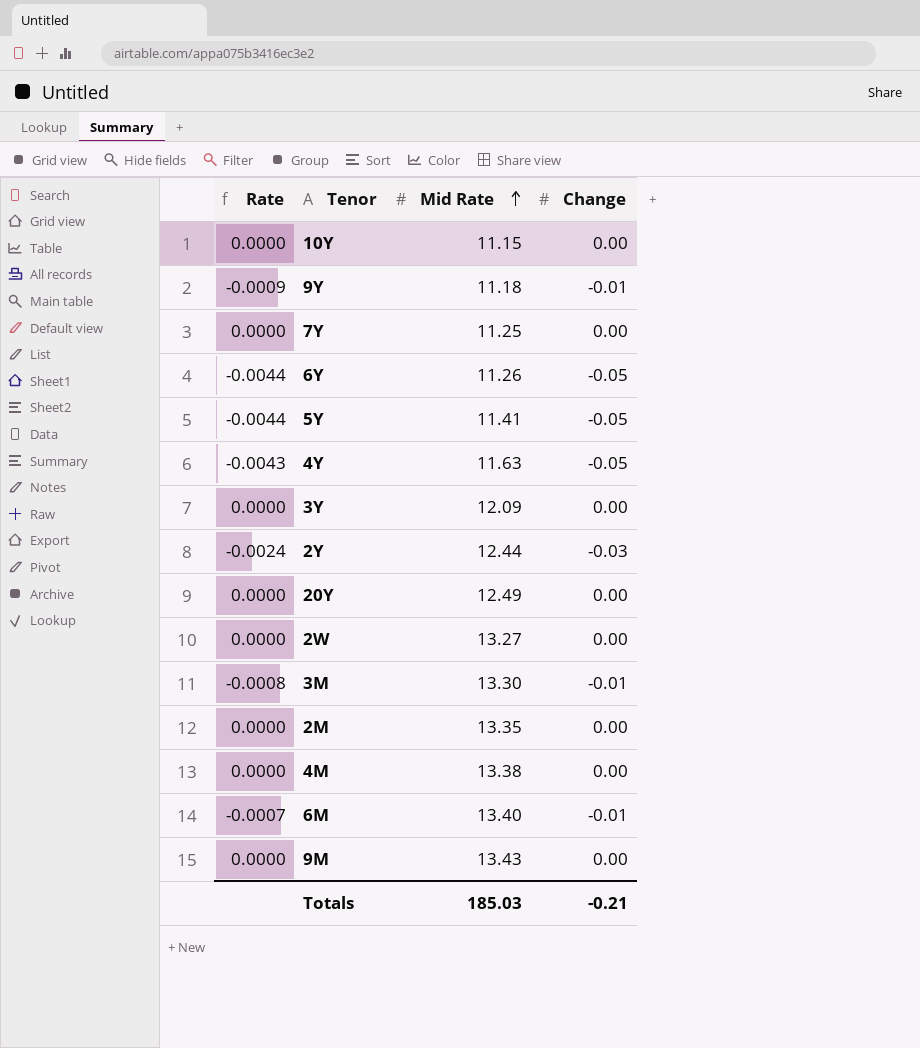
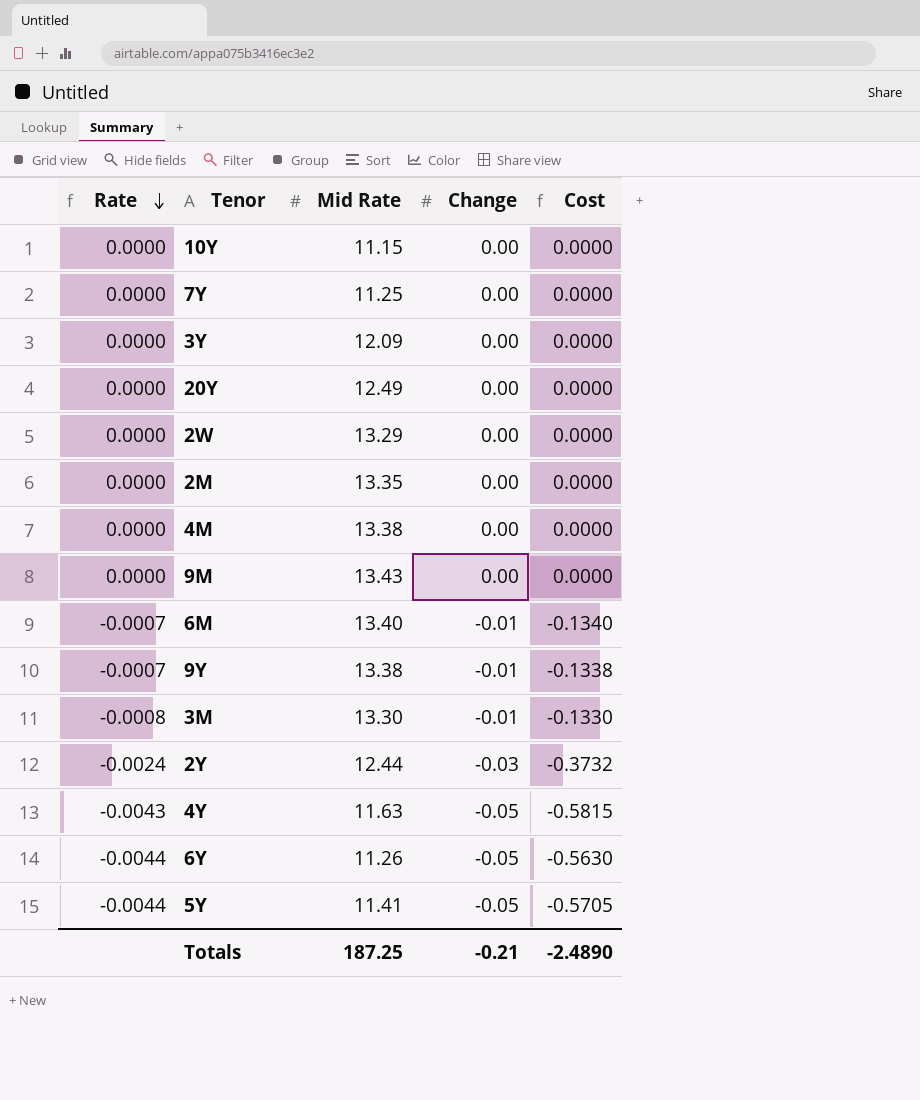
row order: Mid Rate ascending -> Rate descending
column Cost | formula: none -> [Mid Rate] * [Change]
2W | Mid Rate: 13.27 -> 13.29
9Y | Rate: -0.0009 -> -0.0007
9Y | Mid Rate: 11.18 -> 13.38
Totals | Mid Rate: 185.03 -> 187.25

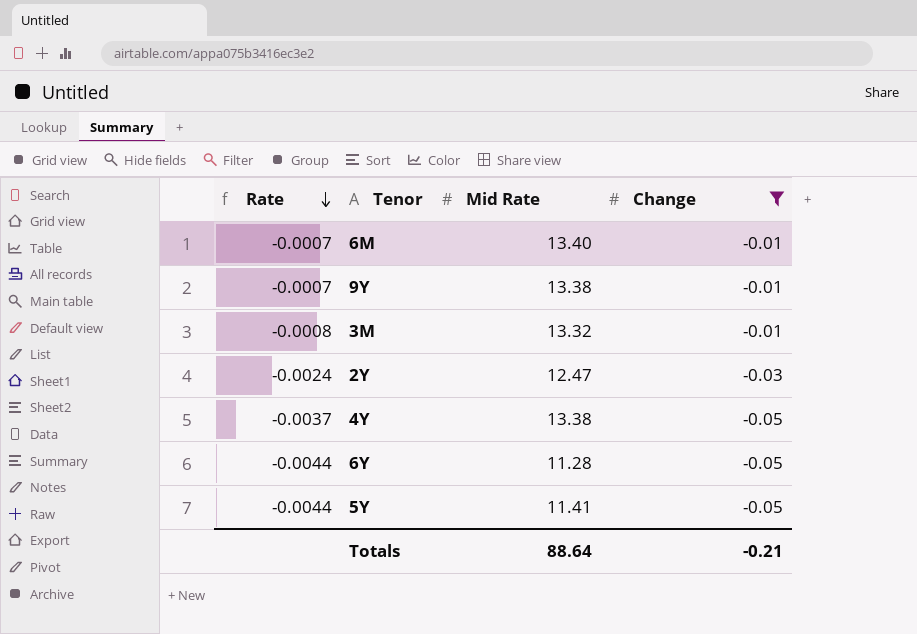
filter: none -> Change != 0.00
column Cost | formula: [Mid Rate] * [Change] -> none
3M | Mid Rate: 13.30 -> 13.32
2Y | Mid Rate: 12.44 -> 12.47
4Y | Rate: -0.0043 -> -0.0037
4Y | Mid Rate: 11.63 -> 13.38
6Y | Mid Rate: 11.26 -> 11.28
Totals | Mid Rate: 187.25 -> 88.64

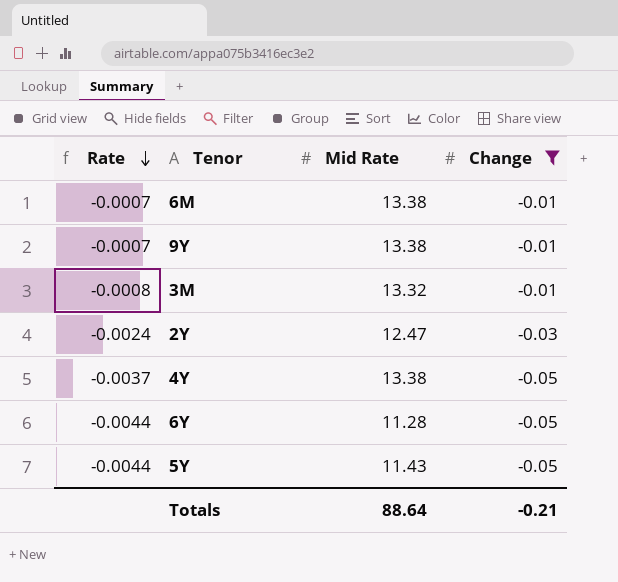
6M | Mid Rate: 13.40 -> 13.38
5Y | Mid Rate: 11.41 -> 11.43

